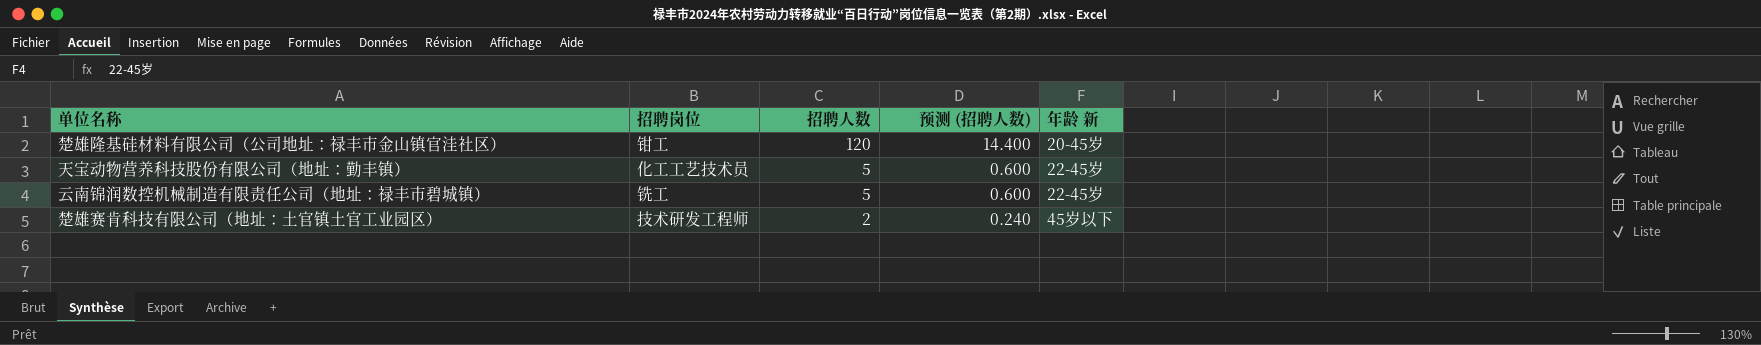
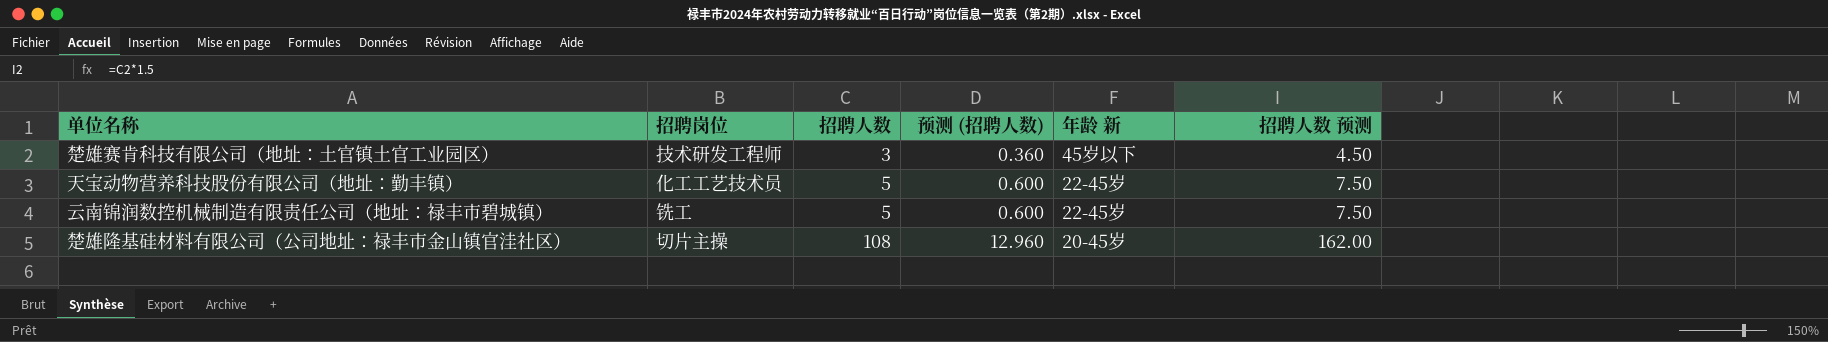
row order: 招聘人数 descending -> 招聘人数 ascending
column 招聘人数 预测 | formula: none -> [招聘人数] * 1.5
楚雄赛肯科技有限公司（地址：土官镇土官工业园区） | 招聘人数: 2 -> 3
楚雄赛肯科技有限公司（地址：土官镇土官工业园区） | 预测 (招聘人数): 0.240 -> 0.360
楚雄隆基硅材料有限公司（公司地址：禄丰市金山镇官洼社区） | 招聘岗位: 钳工 -> 切片主操
楚雄隆基硅材料有限公司（公司地址：禄丰市金山镇官洼社区） | 招聘人数: 120 -> 108
楚雄隆基硅材料有限公司（公司地址：禄丰市金山镇官洼社区） | 预测 (招聘人数): 14.400 -> 12.960

